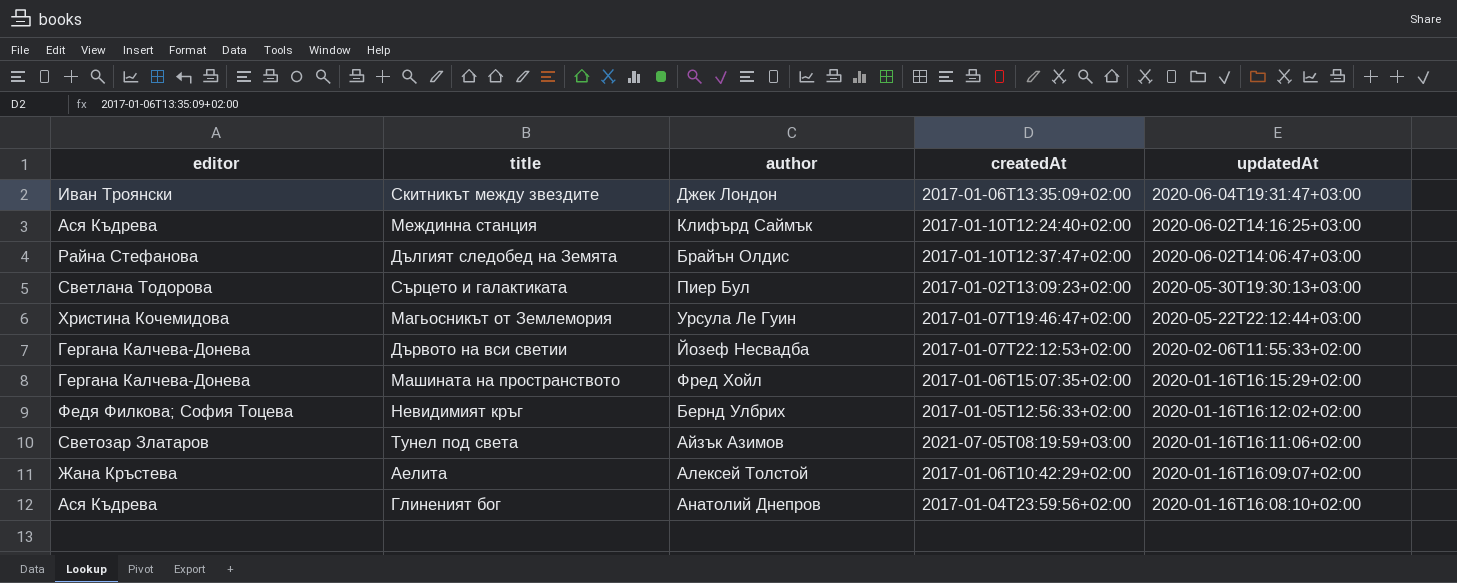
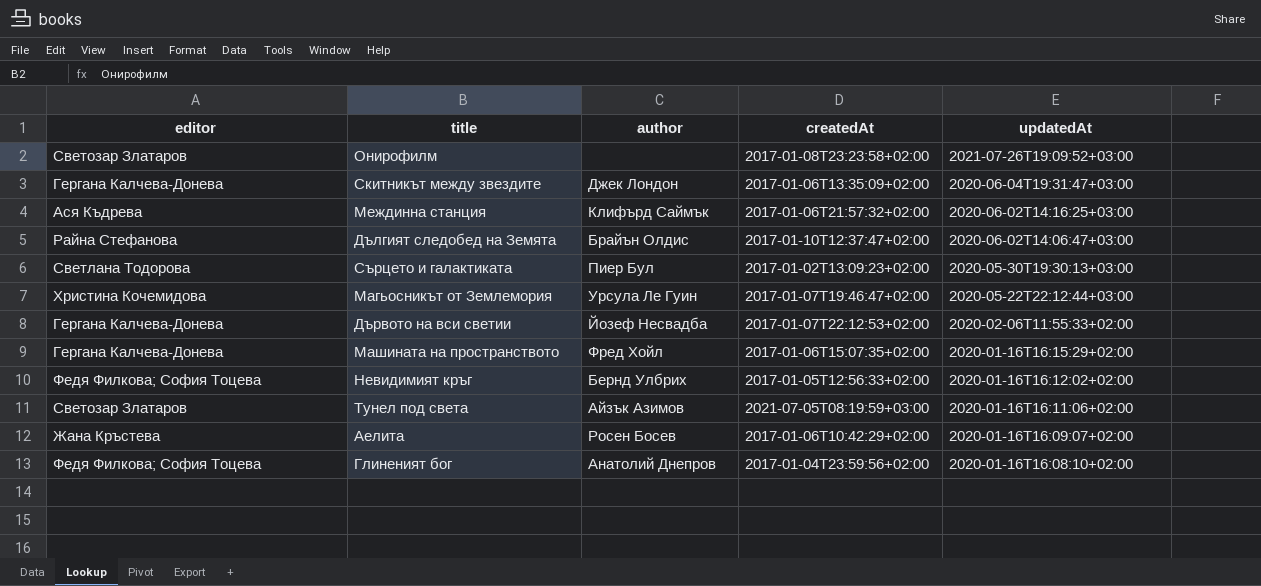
row Онирофилм: none -> Светозар Златаров | none | 2017-01-08T23:23:58+02:00 | 2021-07-26T19:09:52+03:00
Скитникът между звездите | editor: Иван Троянски -> Гергана Калчева-Донева
Междинна станция | createdAt: 2017-01-10T12:24:40+02:00 -> 2017-01-06T21:57:32+02:00
Аелита | author: Алексей Толстой -> Росен Босев
Глиненият бог | editor: Ася Къдрева -> Федя Филкова; София Тоцева

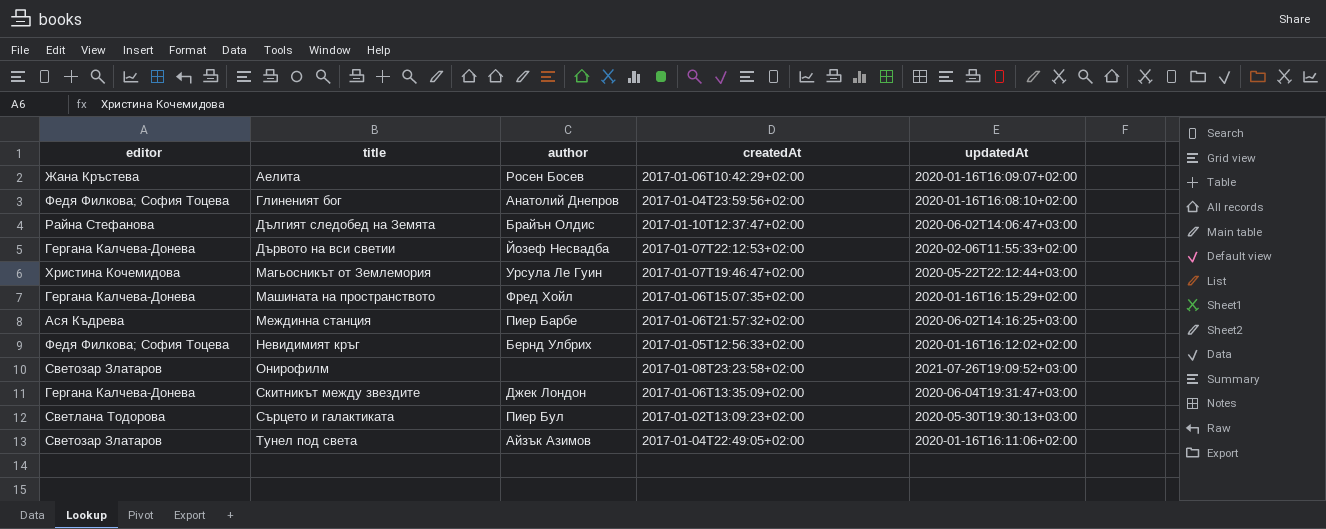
row order: updatedAt descending -> title ascending
Междинна станция | author: Клифърд Саймък -> Пиер Барбе
Тунел под света | createdAt: 2021-07-05T08:19:59+03:00 -> 2017-01-04T22:49:05+02:00

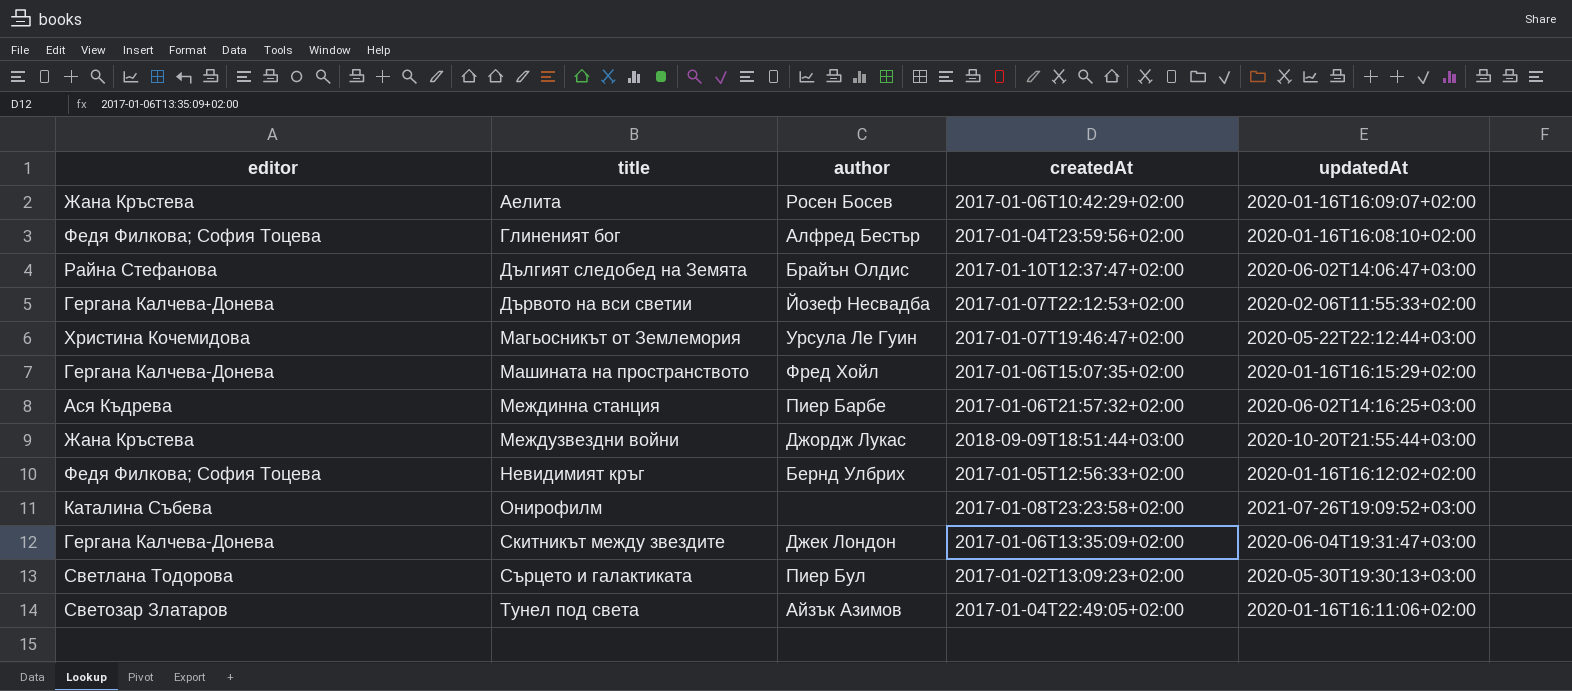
Глиненият бог | author: Анатолий Днепров -> Алфред Бестър
row Междузвездни войни: none -> Жана Кръстева | Джордж Лукас | 2018-09-09T18:51:44+03:00 | 2020-10-20T21:55:44+03:00
Онирофилм | editor: Светозар Златаров -> Каталина Събева

